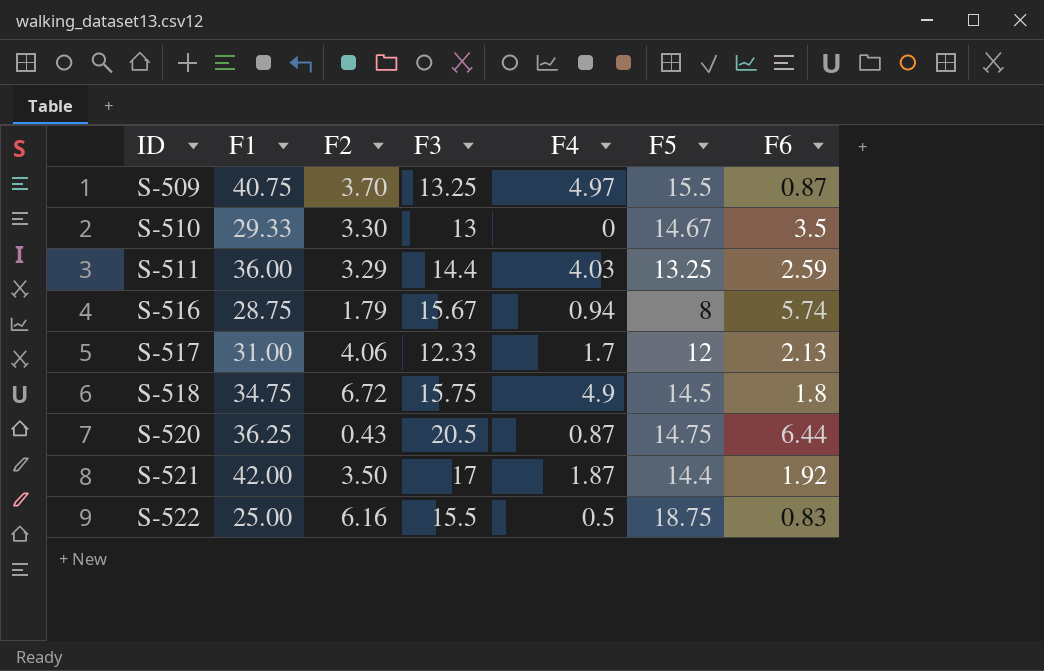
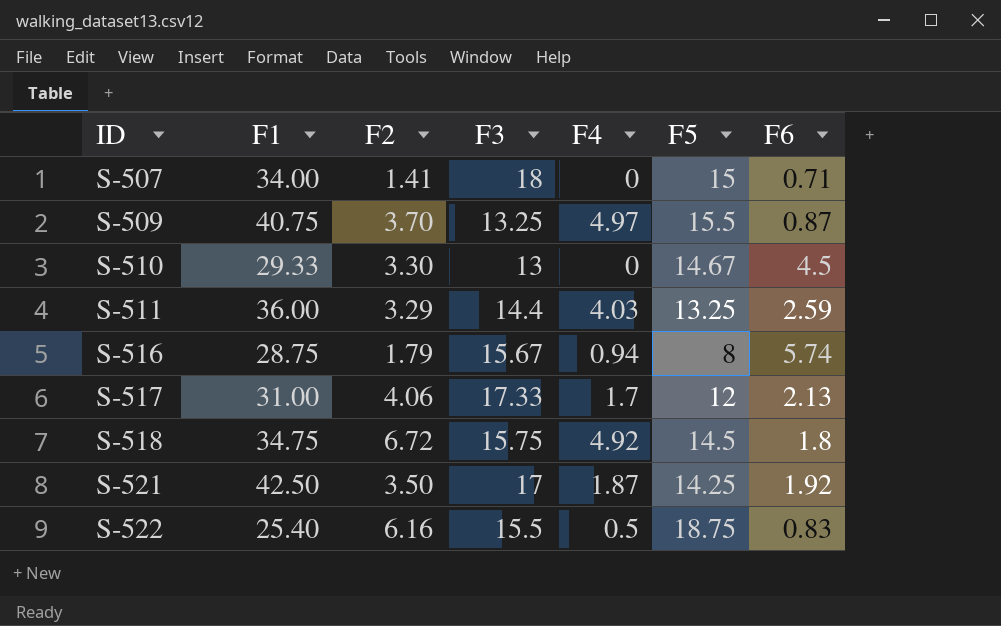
row S-520: 36.25 | 0.43 | 20.5 | 0.87 | 14.75 | 6.44 -> none
row S-507: none -> 34.00 | 1.41 | 18 | 0 | 15 | 0.71
S-510 | F6: 3.5 -> 4.5
S-517 | F3: 12.33 -> 17.33
S-518 | F4: 4.9 -> 4.92
S-521 | F1: 42.00 -> 42.50
S-521 | F5: 14.4 -> 14.25
S-522 | F1: 25.00 -> 25.40

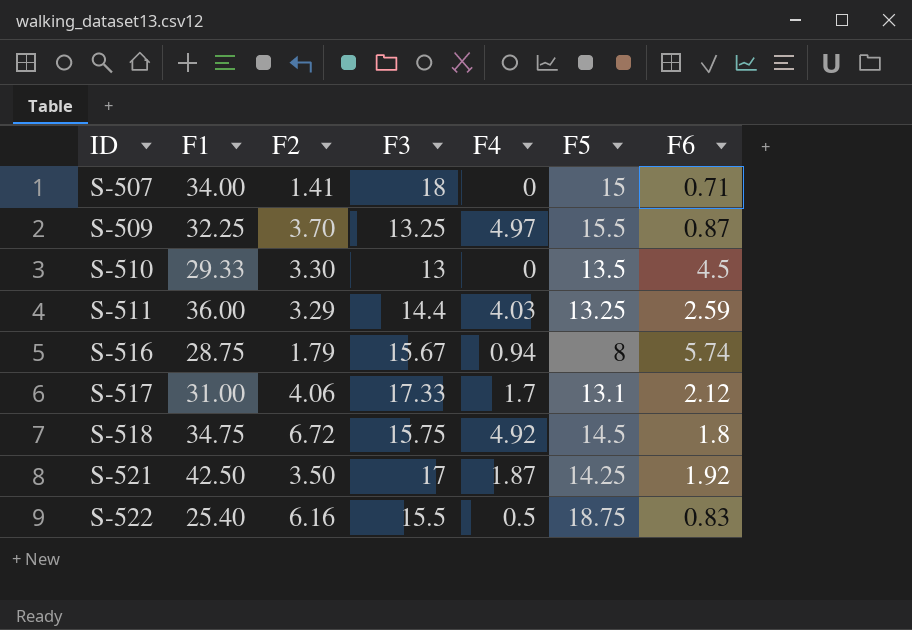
S-509 | F1: 40.75 -> 32.25
S-510 | F5: 14.67 -> 13.5
S-517 | F5: 12 -> 13.1
S-517 | F6: 2.13 -> 2.12

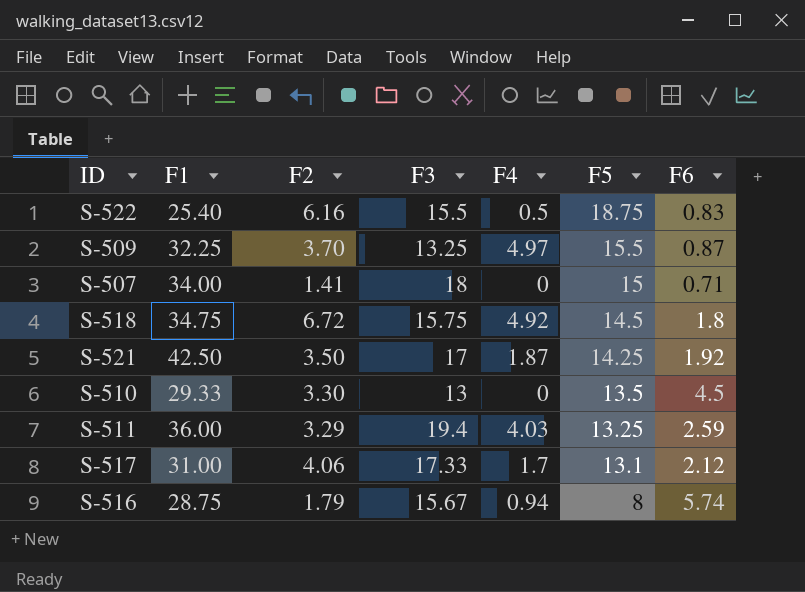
row order: ID ascending -> F5 descending
S-511 | F3: 14.4 -> 19.4

